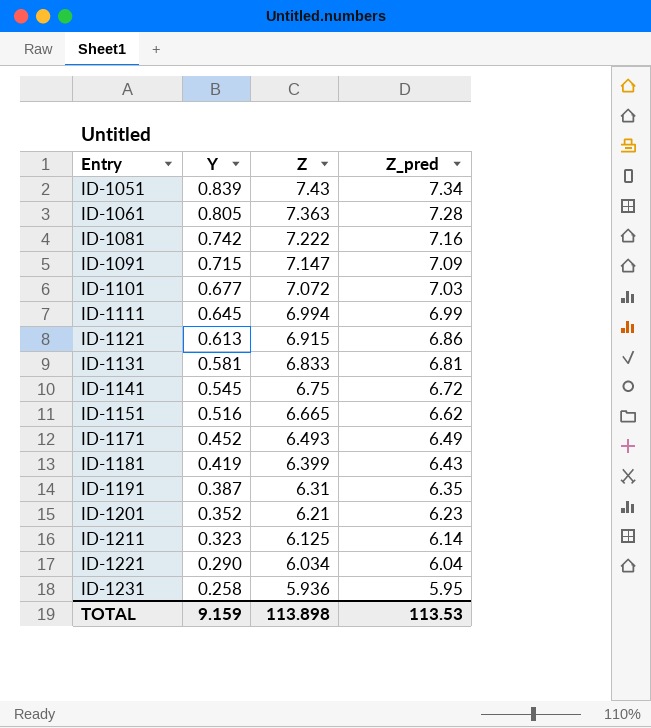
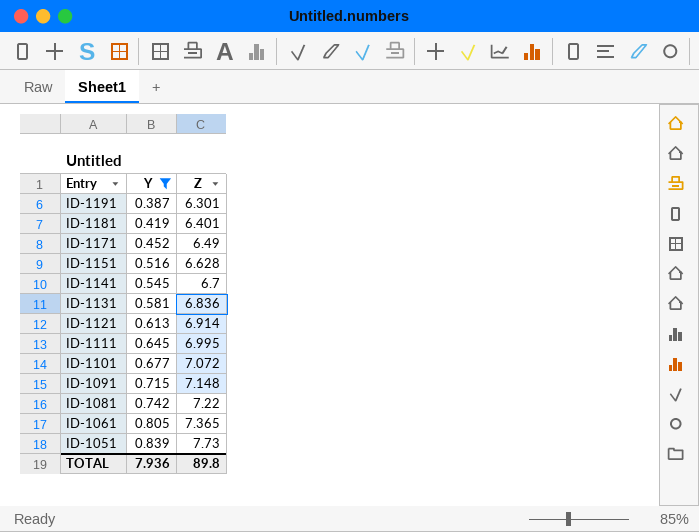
filter: none -> Y >= 0.387
row order: Entry ascending -> Entry descending
column Z_pred | position: 4 -> none
ID-1191 | Z: 6.31 -> 6.301
ID-1181 | Z: 6.399 -> 6.401
ID-1171 | Z: 6.493 -> 6.49
ID-1151 | Z: 6.665 -> 6.628
ID-1141 | Z: 6.75 -> 6.7
ID-1131 | Z: 6.833 -> 6.836
ID-1121 | Z: 6.915 -> 6.914
ID-1111 | Z: 6.994 -> 6.995
ID-1091 | Z: 7.147 -> 7.148
ID-1081 | Z: 7.222 -> 7.22
ID-1061 | Z: 7.363 -> 7.365
ID-1051 | Z: 7.43 -> 7.73
TOTAL | Y: 9.159 -> 7.936
TOTAL | Z: 113.898 -> 89.8

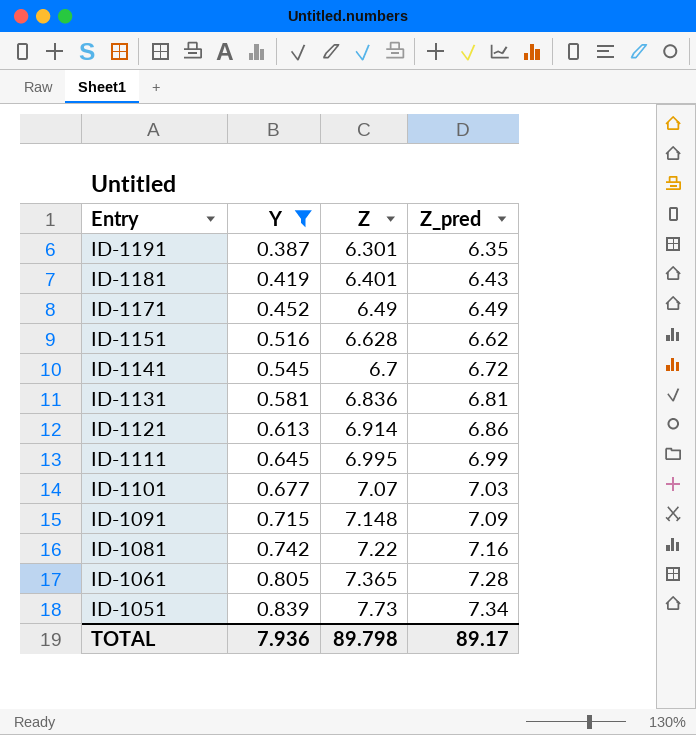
column Z_pred | position: none -> 4
ID-1101 | Z: 7.072 -> 7.07
TOTAL | Z: 89.8 -> 89.798

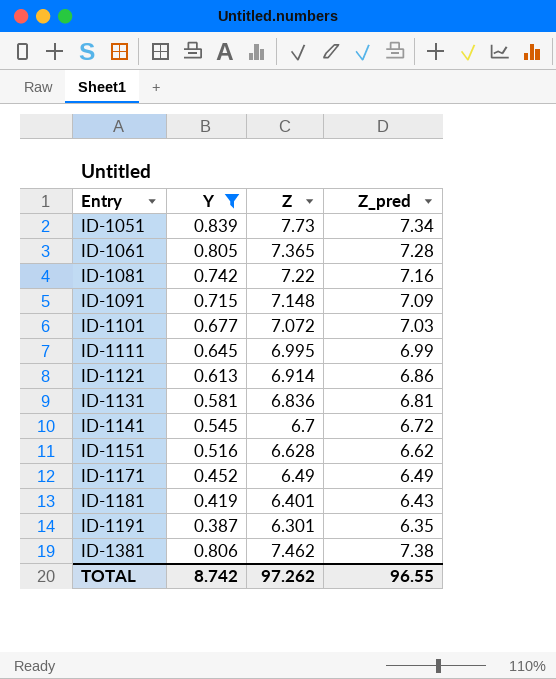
row order: Entry descending -> Entry ascending
ID-1101 | Z: 7.07 -> 7.072
row ID-1381: none -> 0.806 | 7.462 | 7.38
TOTAL | Y: 7.936 -> 8.742
TOTAL | Z: 89.798 -> 97.262
TOTAL | Z_pred: 89.17 -> 96.55

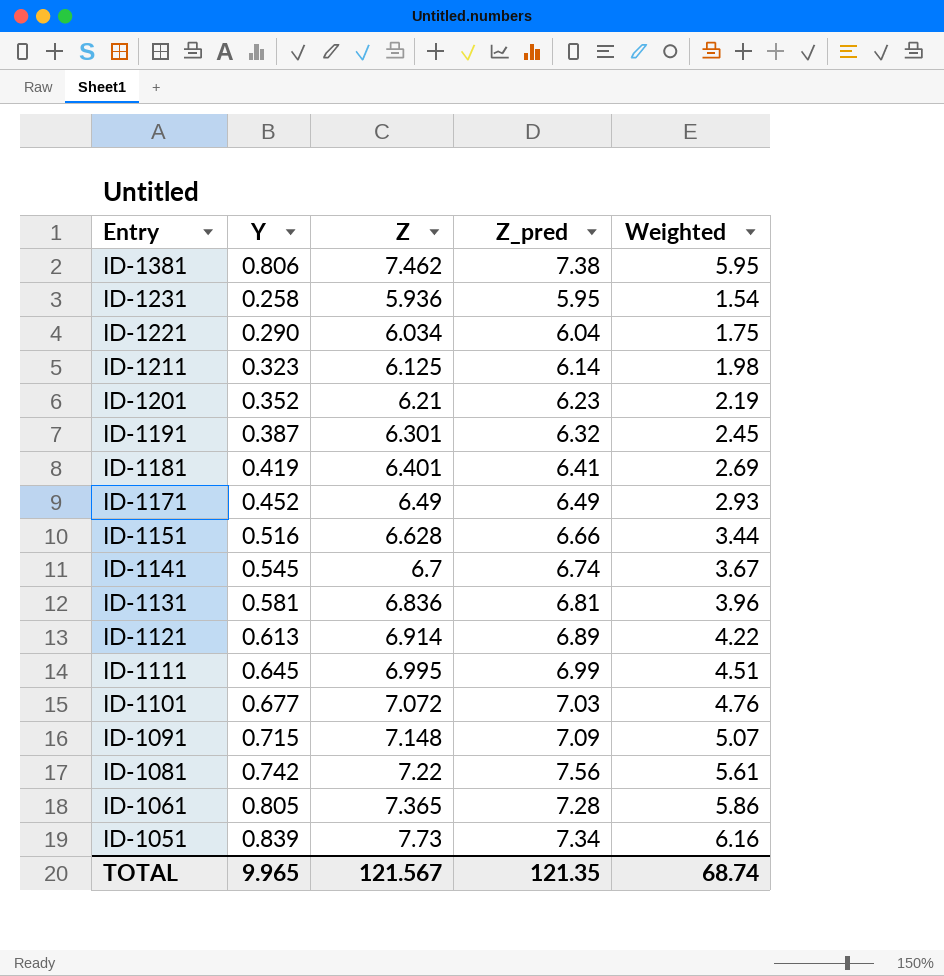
filter: Y >= 0.387 -> none
row order: Entry ascending -> Entry descending
column Weighted | formula: none -> [Y] * [Z_pred]
ID-1191 | Z_pred: 6.35 -> 6.32
ID-1181 | Z_pred: 6.43 -> 6.41
ID-1151 | Z_pred: 6.62 -> 6.66
ID-1141 | Z_pred: 6.72 -> 6.74
ID-1121 | Z_pred: 6.86 -> 6.89
ID-1081 | Z_pred: 7.16 -> 7.56
TOTAL | Y: 8.742 -> 9.965
TOTAL | Z: 97.262 -> 121.567
TOTAL | Z_pred: 96.55 -> 121.35

